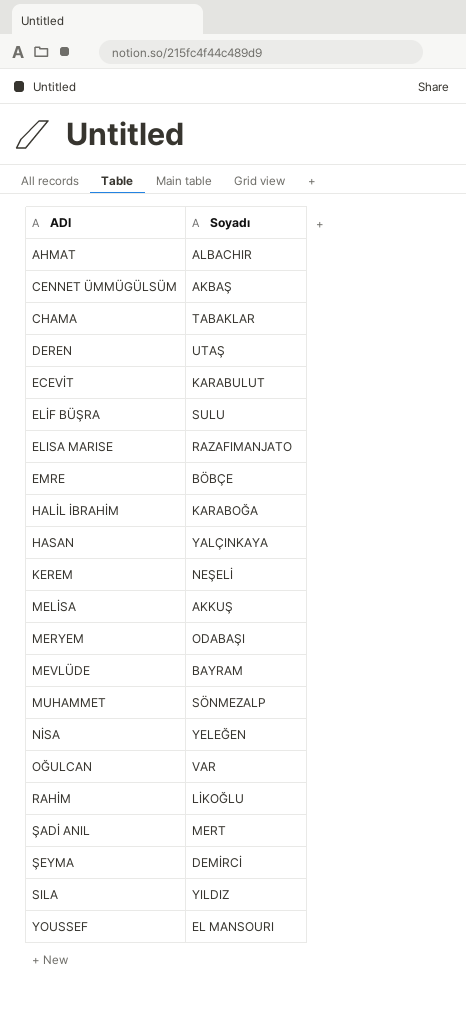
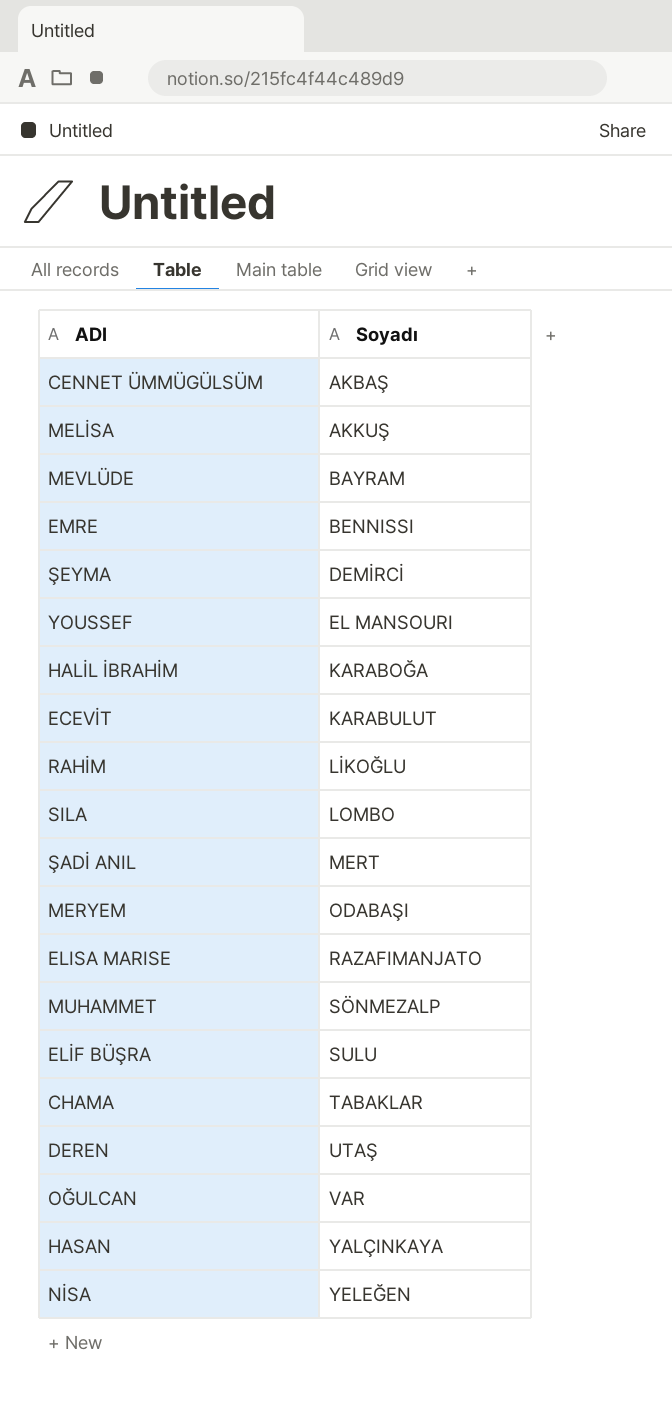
row order: ADI ascending -> Soyadı ascending
row AHMAT: ALBACHIR -> none
row KEREM: NEŞELİ -> none
EMRE | Soyadı: BÖBÇE -> BENNISSI
SILA | Soyadı: YILDIZ -> LOMBO

